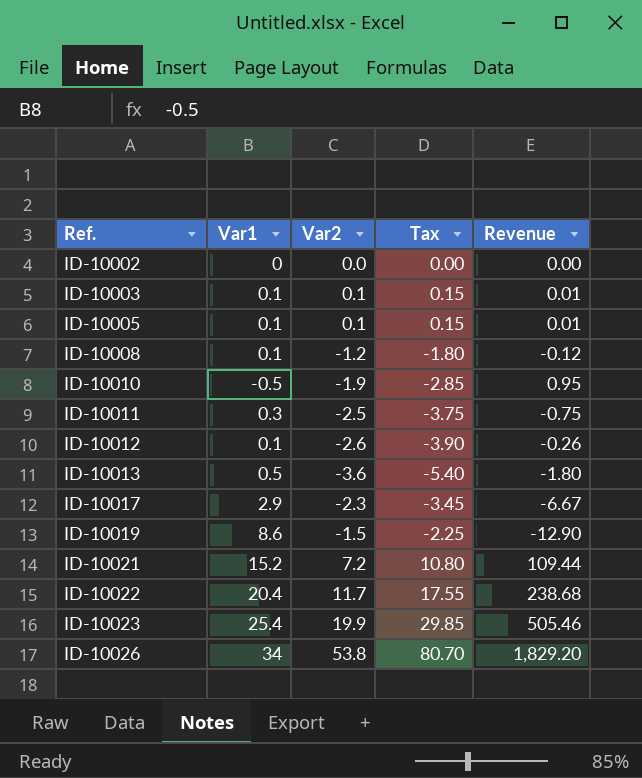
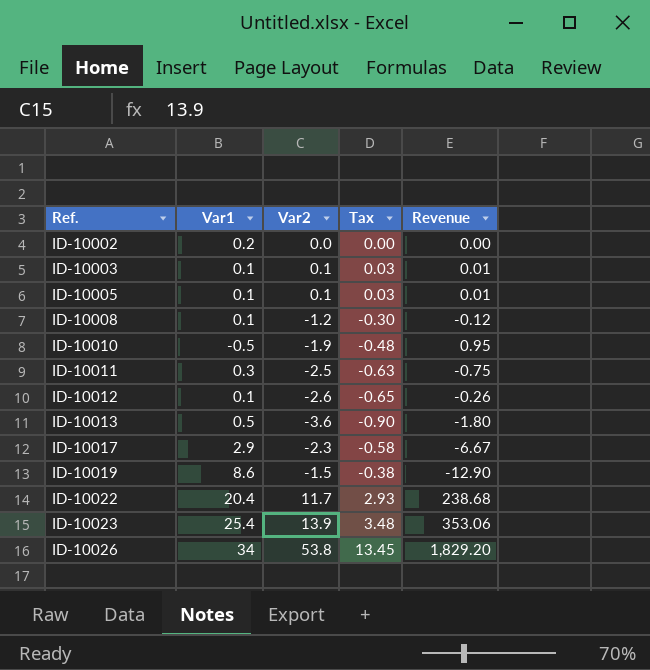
column Tax | formula: [Var2] * 1.5 -> [Var2] * 0.25
row ID-10021: 15.2 | 7.2 | 10.80 | 109.44 -> none
ID-10002 | Var1: 0 -> 0.2
ID-10023 | Var2: 19.9 -> 13.9
ID-10023 | Revenue: 505.46 -> 353.06

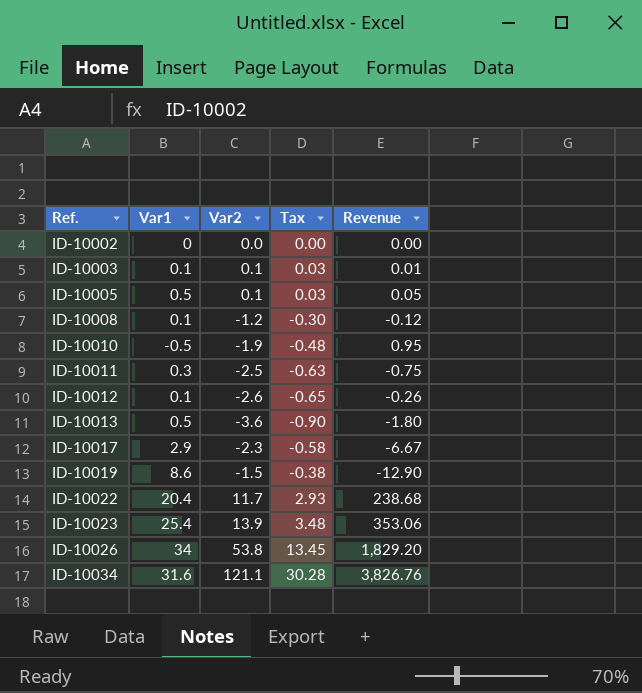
ID-10002 | Var1: 0.2 -> 0
ID-10005 | Var1: 0.1 -> 0.5
ID-10005 | Revenue: 0.01 -> 0.05
row ID-10034: none -> 31.6 | 121.1 | 30.28 | 3,826.76

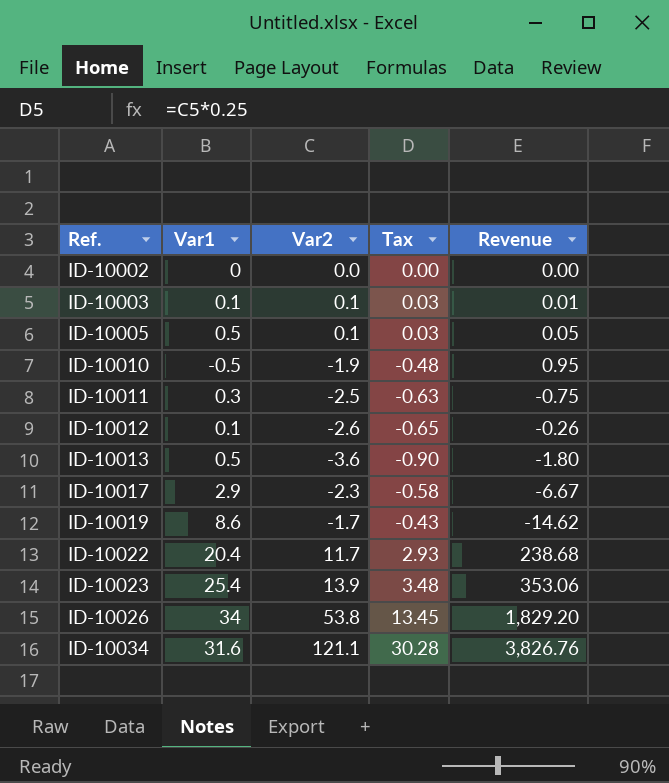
row ID-10008: 0.1 | -1.2 | -0.30 | -0.12 -> none
ID-10019 | Var2: -1.5 -> -1.7
ID-10019 | Tax: -0.38 -> -0.43
ID-10019 | Revenue: -12.90 -> -14.62

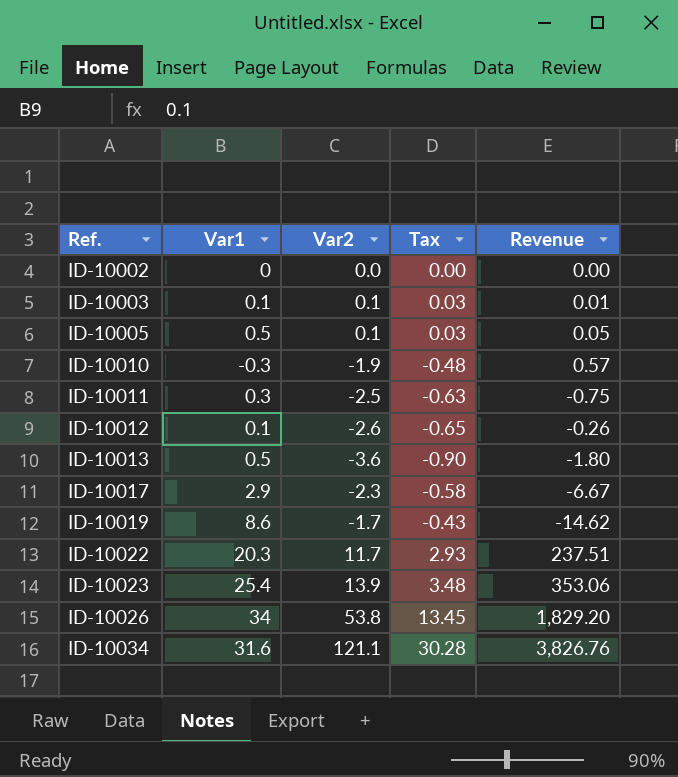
ID-10010 | Var1: -0.5 -> -0.3
ID-10010 | Revenue: 0.95 -> 0.57
ID-10022 | Var1: 20.4 -> 20.3
ID-10022 | Revenue: 238.68 -> 237.51

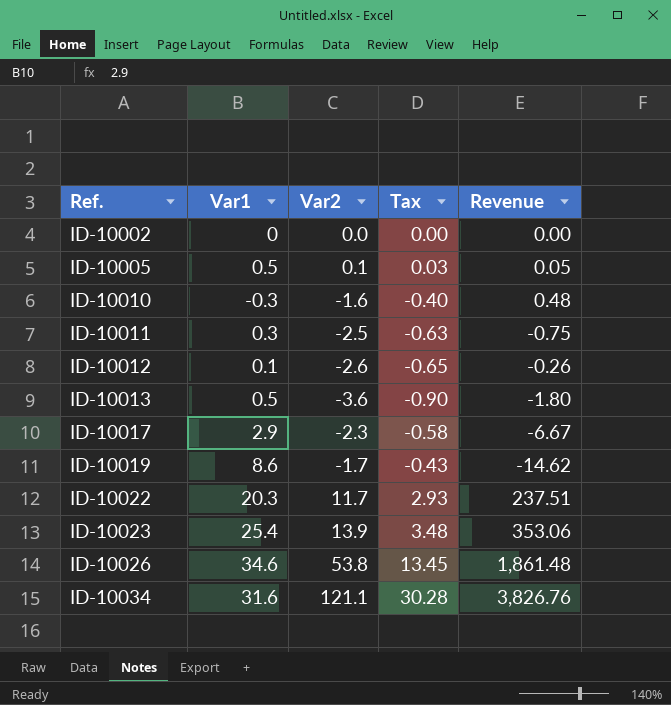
row ID-10003: 0.1 | 0.1 | 0.03 | 0.01 -> none
ID-10010 | Var2: -1.9 -> -1.6
ID-10010 | Tax: -0.48 -> -0.40
ID-10010 | Revenue: 0.57 -> 0.48
ID-10026 | Var1: 34 -> 34.6
ID-10026 | Revenue: 1,829.20 -> 1,861.48

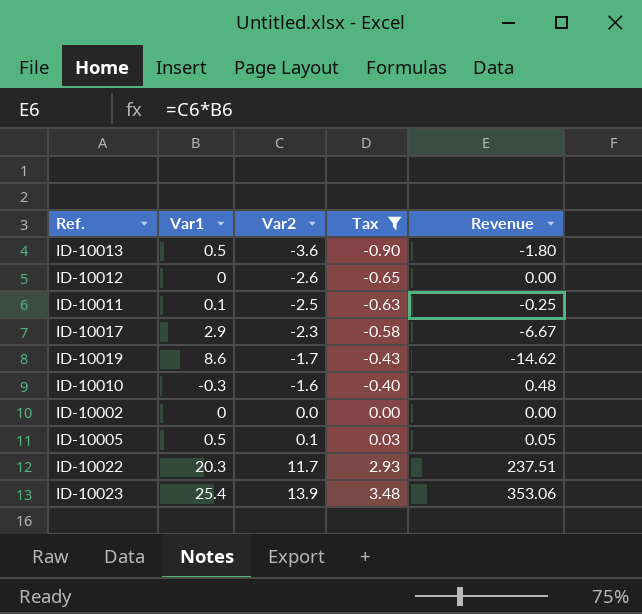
filter: none -> Tax <= 3.48
row order: Ref. ascending -> Var2 ascending
ID-10012 | Var1: 0.1 -> 0
ID-10012 | Revenue: -0.26 -> 0.00
ID-10011 | Var1: 0.3 -> 0.1
ID-10011 | Revenue: -0.75 -> -0.25

